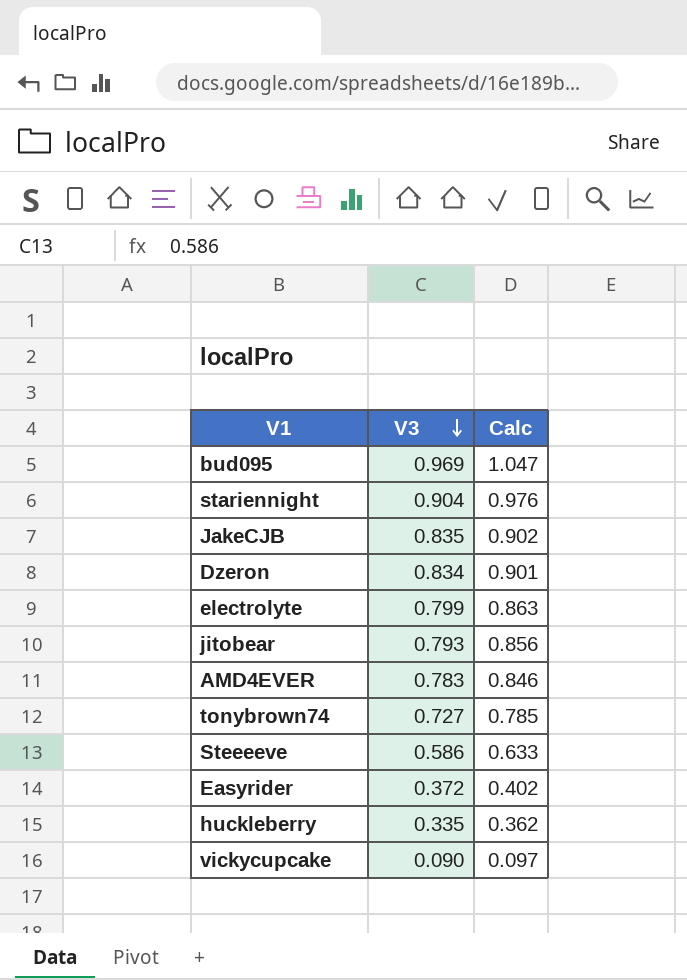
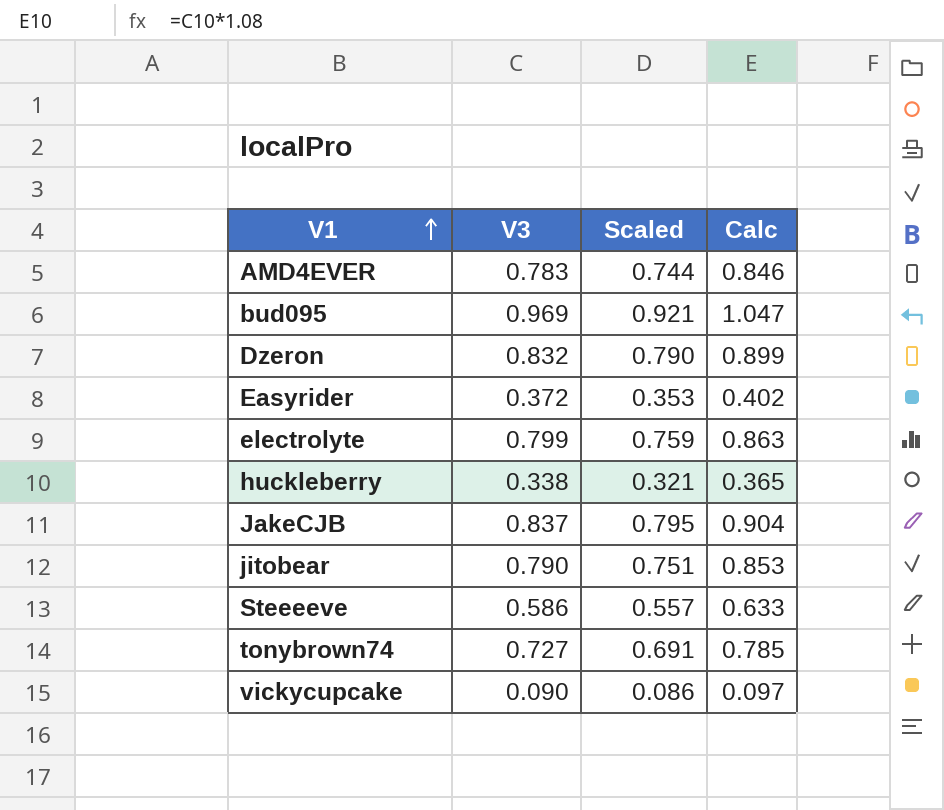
row order: V3 descending -> V1 ascending
column Scaled | formula: none -> [V3] * 0.95
row stariennight: 0.904 | 0.976 -> none
Dzeron | V3: 0.834 -> 0.832
Dzeron | Calc: 0.901 -> 0.899
huckleberry | V3: 0.335 -> 0.338
huckleberry | Calc: 0.362 -> 0.365
JakeCJB | V3: 0.835 -> 0.837
JakeCJB | Calc: 0.902 -> 0.904
jitobear | V3: 0.793 -> 0.790
jitobear | Calc: 0.856 -> 0.853

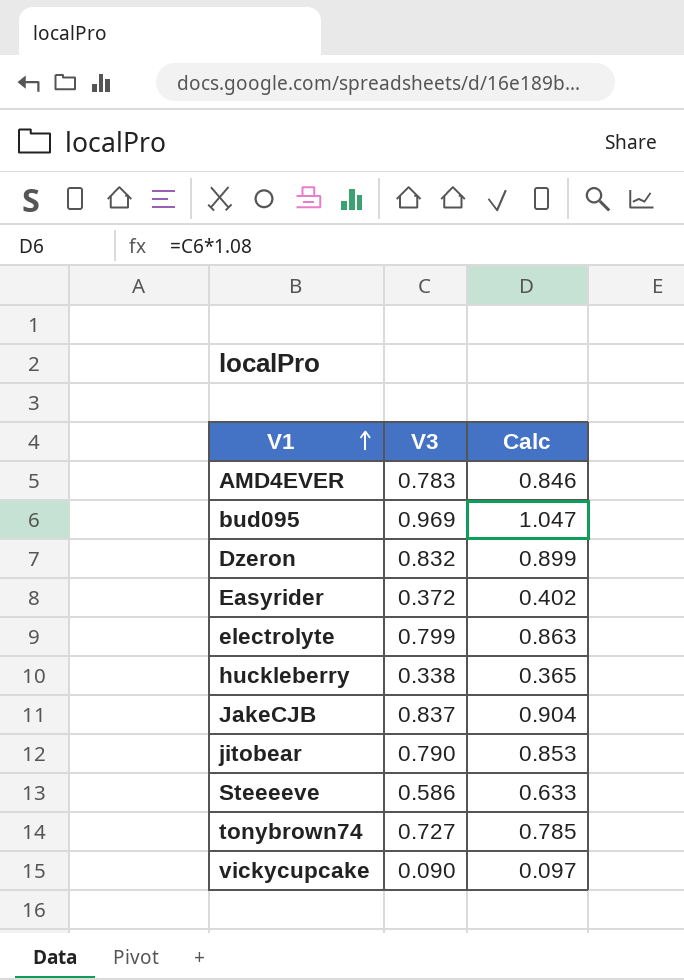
column Scaled | formula: [V3] * 0.95 -> none

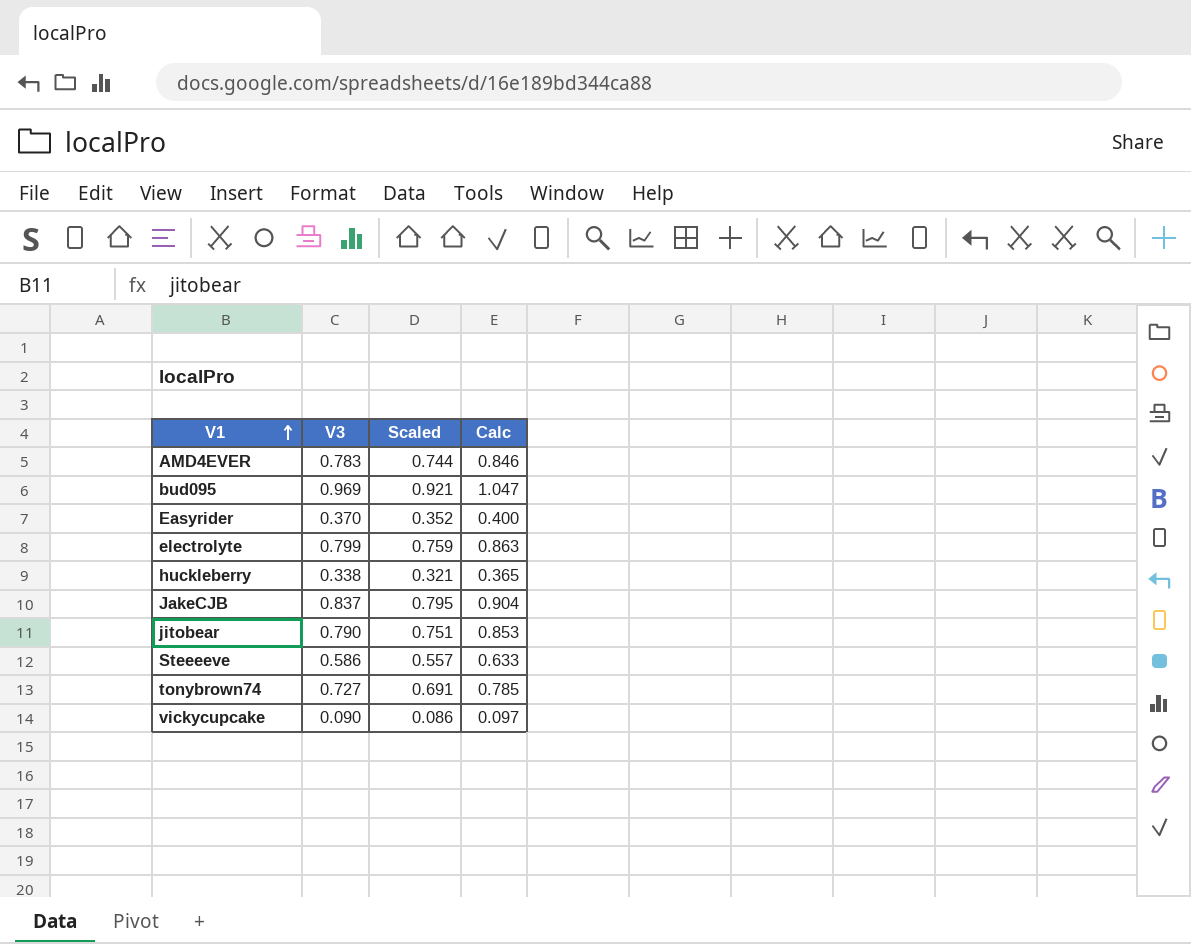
column Scaled | formula: none -> [V3] * 0.95
row Dzeron: 0.832 | 0.899 -> none
Easyrider | V3: 0.372 -> 0.370
Easyrider | Calc: 0.402 -> 0.400

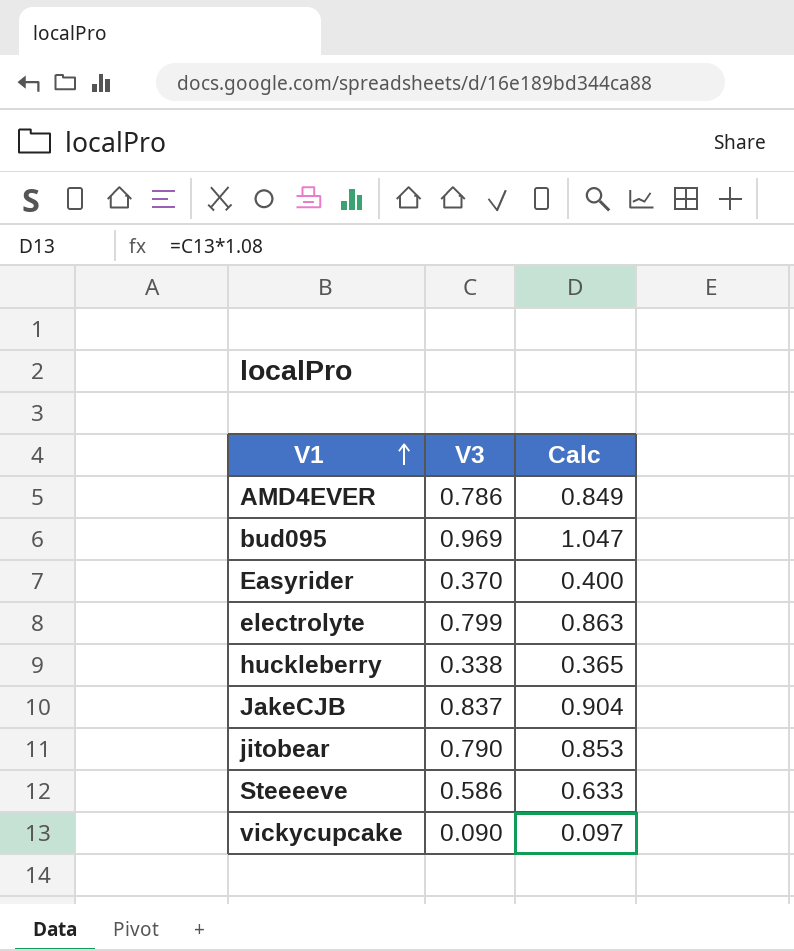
column Scaled | formula: [V3] * 0.95 -> none
row tonybrown74: 0.727 | 0.691 | 0.785 -> none
AMD4EVER | V3: 0.783 -> 0.786
AMD4EVER | Calc: 0.846 -> 0.849

